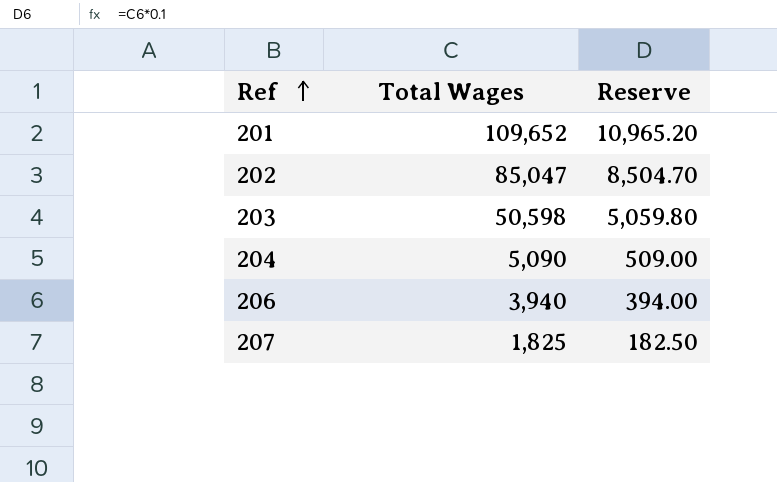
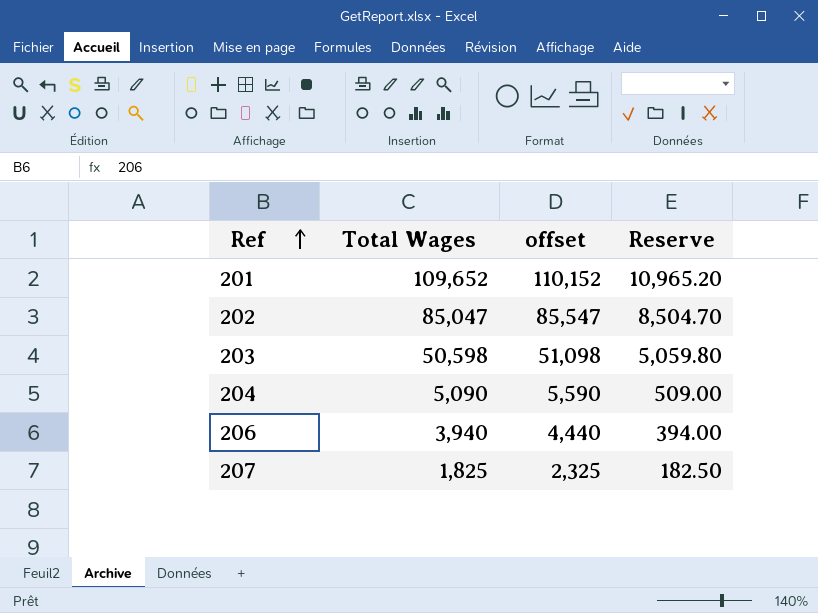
column offset | formula: none -> [Total Wages] + 500

